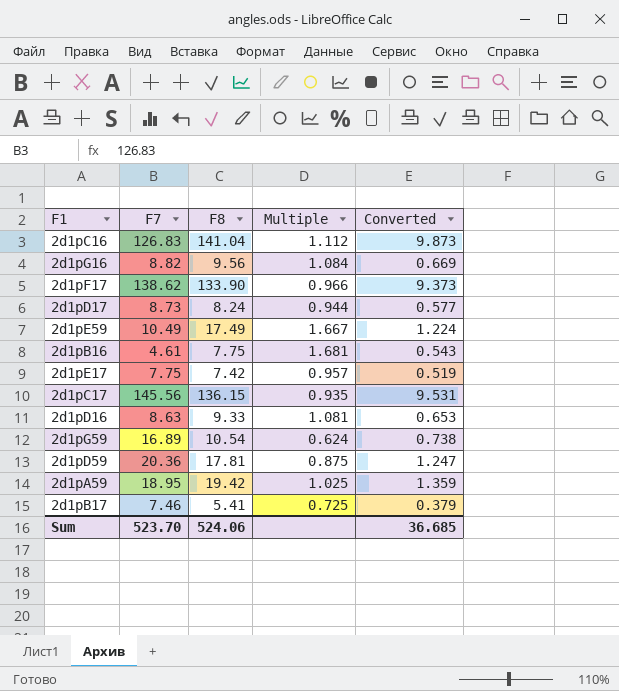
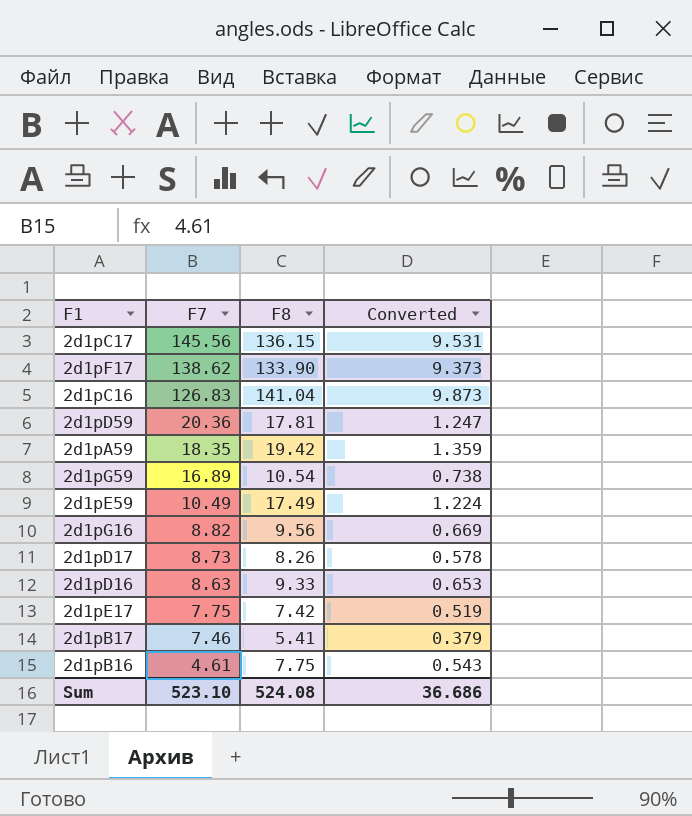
row order: none -> F7 descending
column Multiple | formula: [F8] / [F7] -> none
2d1pA59 | F7: 18.95 -> 18.35
2d1pD17 | F8: 8.24 -> 8.26
2d1pD17 | Converted: 0.577 -> 0.578
Sum | F7: 523.70 -> 523.10
Sum | F8: 524.06 -> 524.08
Sum | Converted: 36.685 -> 36.686

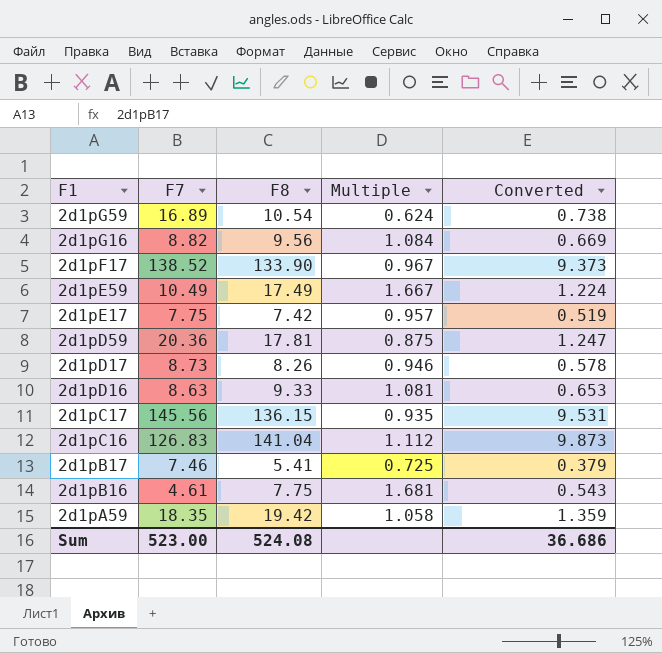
row order: F7 descending -> F1 descending
column Multiple | formula: none -> [F8] / [F7]
2d1pF17 | F7: 138.62 -> 138.52
Sum | F7: 523.10 -> 523.00

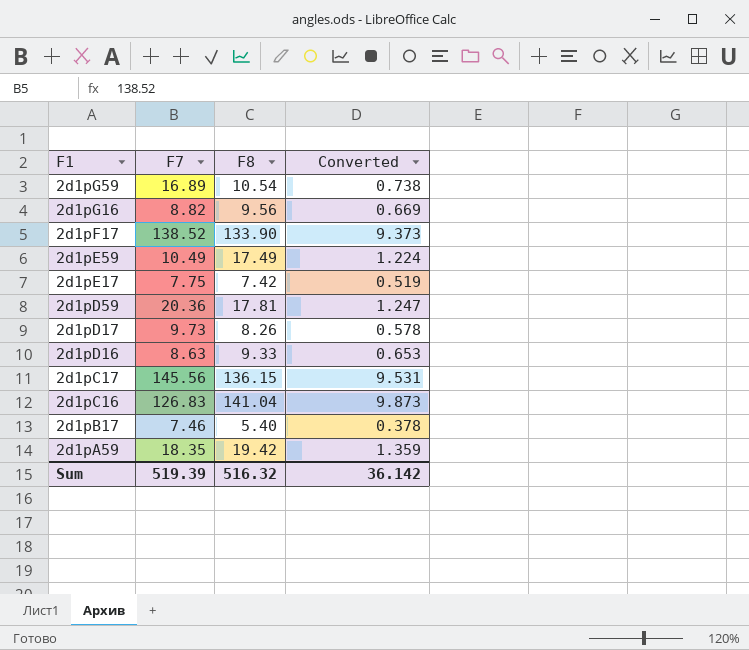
column Multiple | formula: [F8] / [F7] -> none
row 2d1pB16: 4.61 | 7.75 | 1.681 | 0.543 -> none
2d1pD17 | F7: 8.73 -> 9.73
2d1pB17 | F8: 5.41 -> 5.40
2d1pB17 | Converted: 0.379 -> 0.378
Sum | F7: 523.00 -> 519.39
Sum | F8: 524.08 -> 516.32
Sum | Converted: 36.686 -> 36.142

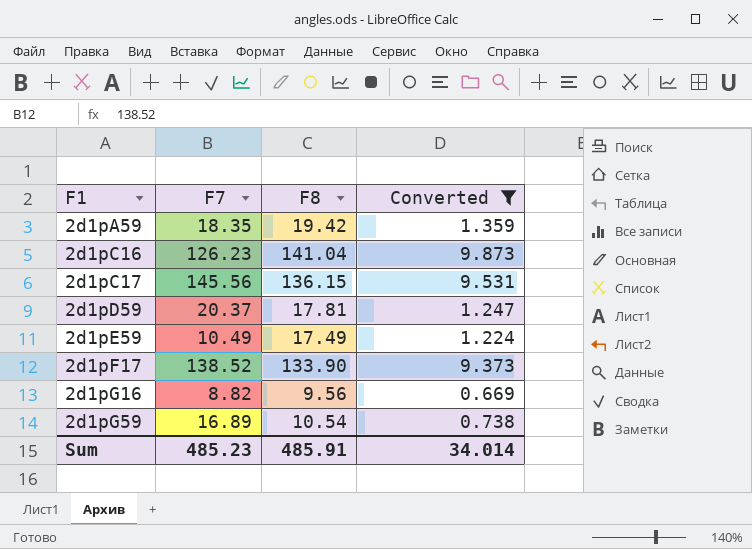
filter: none -> Converted >= 0.669
row order: F1 descending -> F1 ascending
2d1pC16 | F7: 126.83 -> 126.23
2d1pD59 | F7: 20.36 -> 20.37
Sum | F7: 519.39 -> 485.23
Sum | F8: 516.32 -> 485.91
Sum | Converted: 36.142 -> 34.014

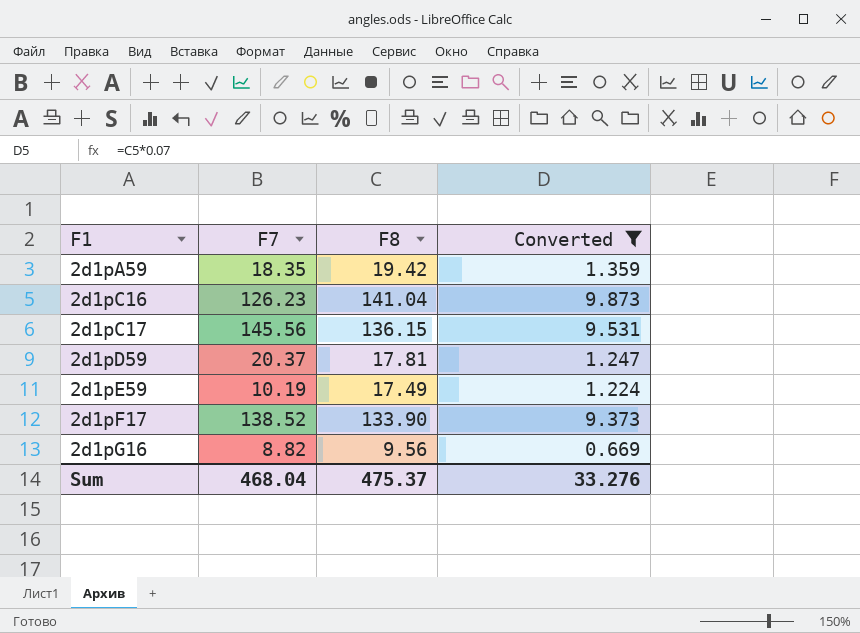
row 2d1pG59: 16.89 | 10.54 | 0.738 -> none
2d1pE59 | F7: 10.49 -> 10.19
Sum | F7: 485.23 -> 468.04
Sum | F8: 485.91 -> 475.37
Sum | Converted: 34.014 -> 33.276

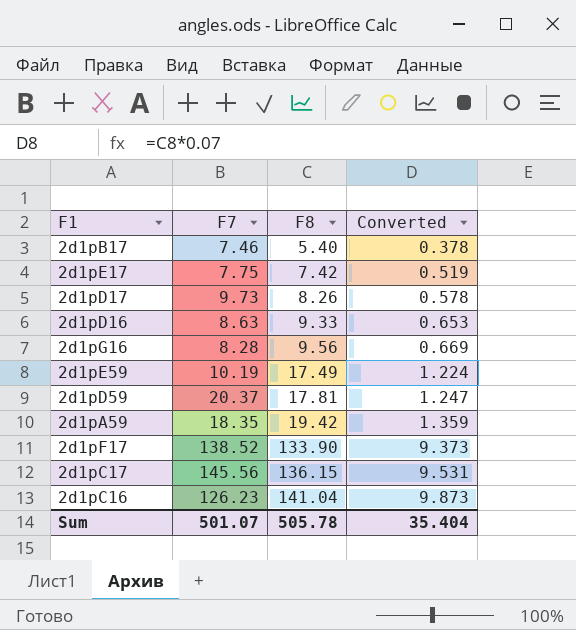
filter: Converted >= 0.669 -> none
row order: F1 ascending -> F8 ascending
2d1pG16 | F7: 8.82 -> 8.28
Sum | F7: 468.04 -> 501.07
Sum | F8: 475.37 -> 505.78
Sum | Converted: 33.276 -> 35.404

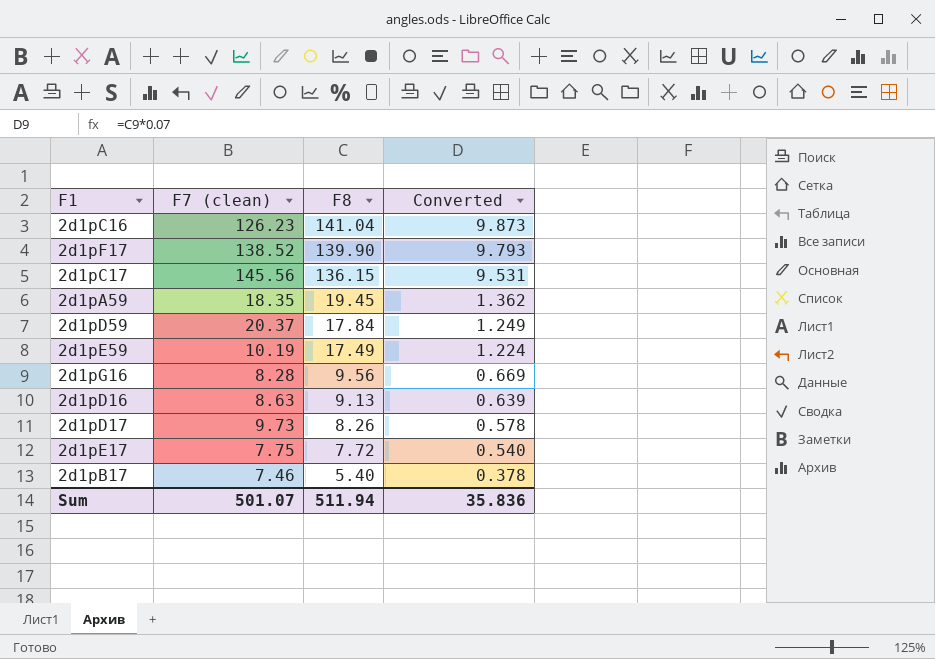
row order: F8 ascending -> F8 descending
column name: F7 -> F7 (clean)
2d1pF17 | F8: 133.90 -> 139.90
2d1pF17 | Converted: 9.373 -> 9.793
2d1pA59 | F8: 19.42 -> 19.45
2d1pA59 | Converted: 1.359 -> 1.362
2d1pD59 | F8: 17.81 -> 17.84
2d1pD59 | Converted: 1.247 -> 1.249
2d1pD16 | F8: 9.33 -> 9.13
2d1pD16 | Converted: 0.653 -> 0.639
2d1pE17 | F8: 7.42 -> 7.72
2d1pE17 | Converted: 0.519 -> 0.540
Sum | F8: 505.78 -> 511.94
Sum | Converted: 35.404 -> 35.836

